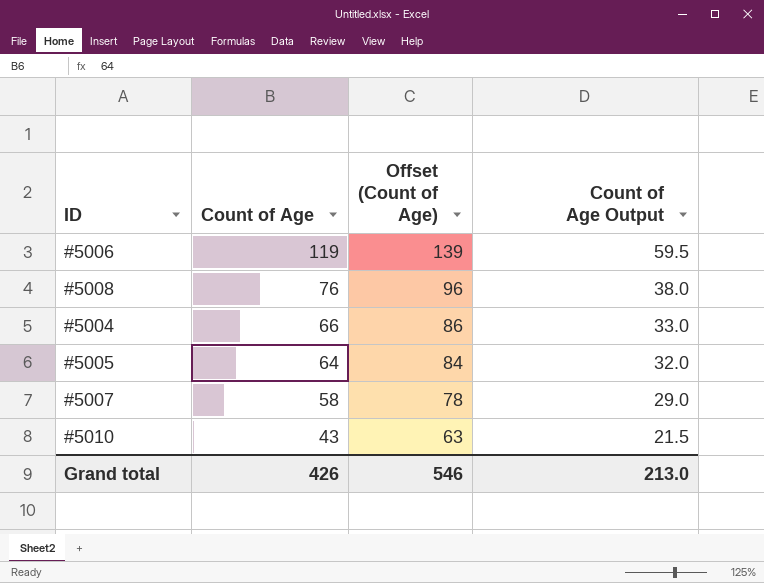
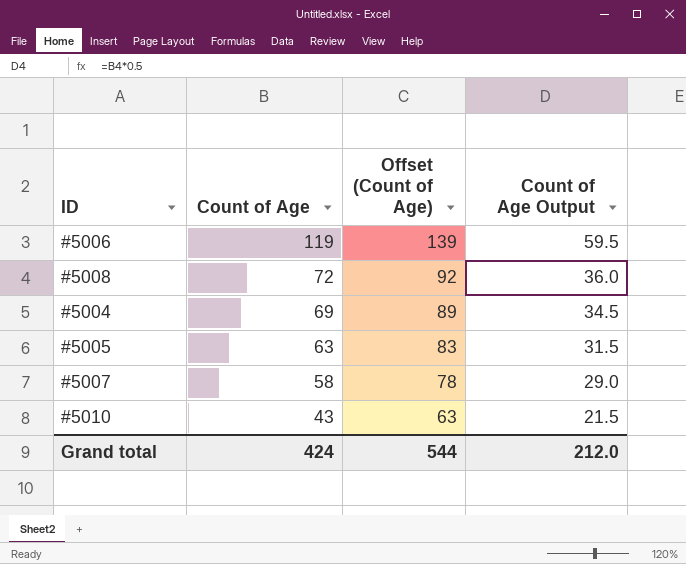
#5008 | Count of Age: 76 -> 72
#5008 | Offset (Count of Age): 96 -> 92
#5008 | Count of Age Output: 38.0 -> 36.0
#5004 | Count of Age: 66 -> 69
#5004 | Offset (Count of Age): 86 -> 89
#5004 | Count of Age Output: 33.0 -> 34.5
#5005 | Count of Age: 64 -> 63
#5005 | Offset (Count of Age): 84 -> 83
#5005 | Count of Age Output: 32.0 -> 31.5
Grand total | Count of Age: 426 -> 424
Grand total | Offset (Count of Age): 546 -> 544
Grand total | Count of Age Output: 213.0 -> 212.0

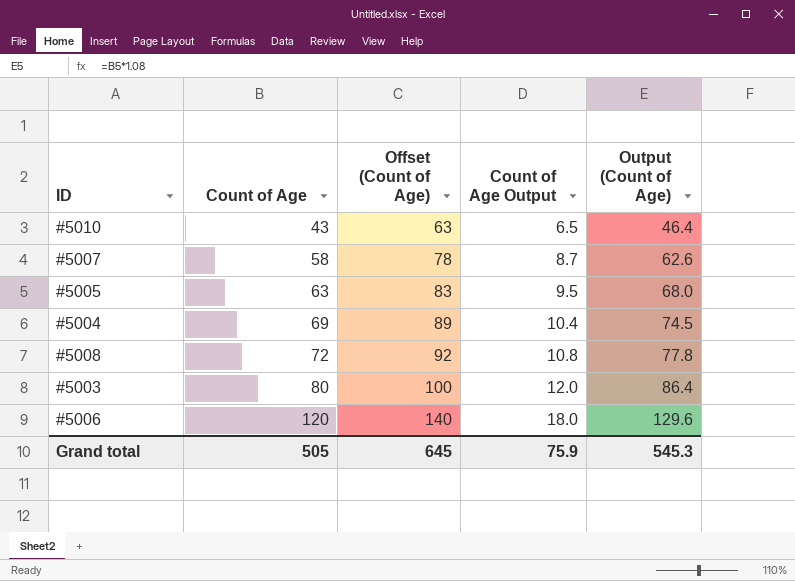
row order: Count of Age descending -> Count of Age ascending
column Count of Age Output | formula: [Count of Age] * 0.5 -> [Count of Age] * 0.15
column Output (Count of Age) | formula: none -> [Count of Age] * 1.08
row #5003: none -> 80 | 100 | 12.0 | 86.4
#5006 | Count of Age: 119 -> 120
#5006 | Offset (Count of Age): 139 -> 140
Grand total | Count of Age: 424 -> 505
Grand total | Offset (Count of Age): 544 -> 645
Grand total | Count of Age Output: 212.0 -> 75.9

